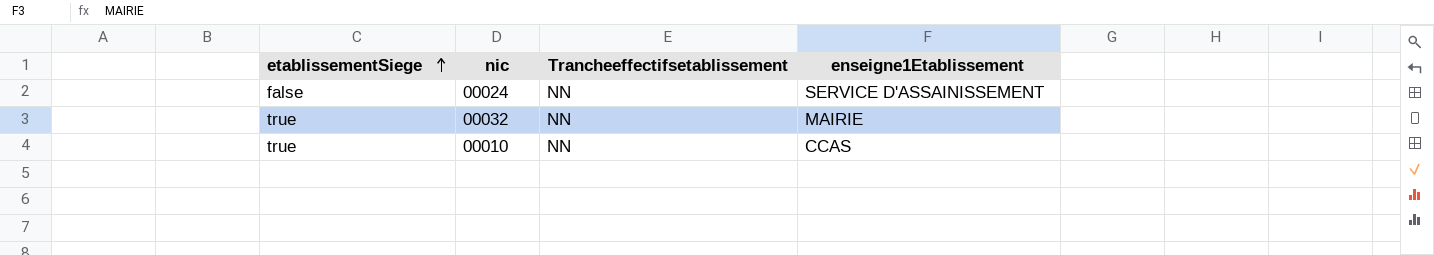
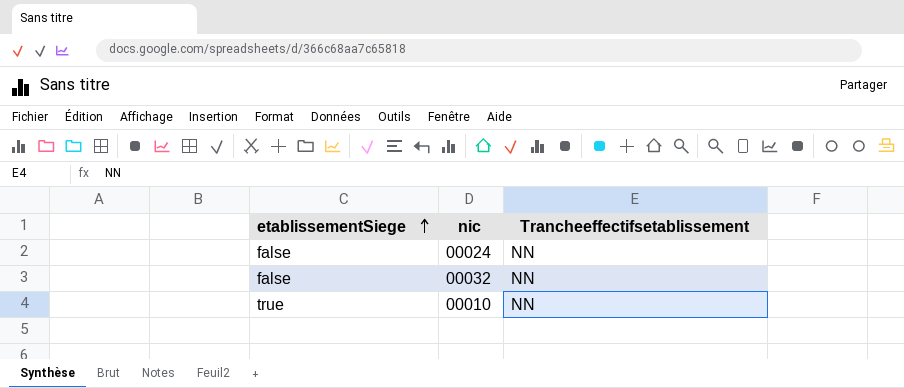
column enseigne1Etablissement | position: 4 -> none
00032 | etablissementSiege: true -> false

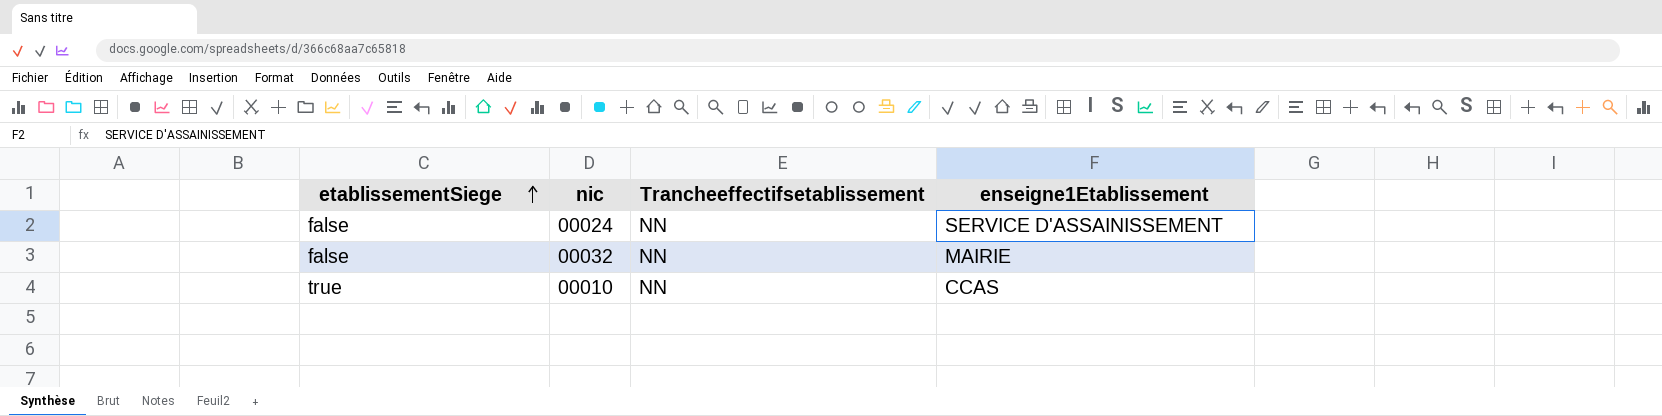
column enseigne1Etablissement | position: none -> 4

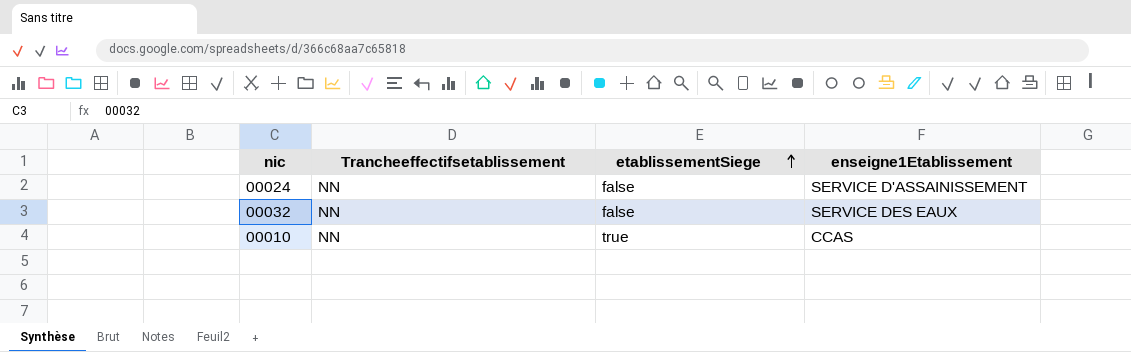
column etablissementSiege | position: 1 -> 3
00032 | enseigne1Etablissement: MAIRIE -> SERVICE DES EAUX

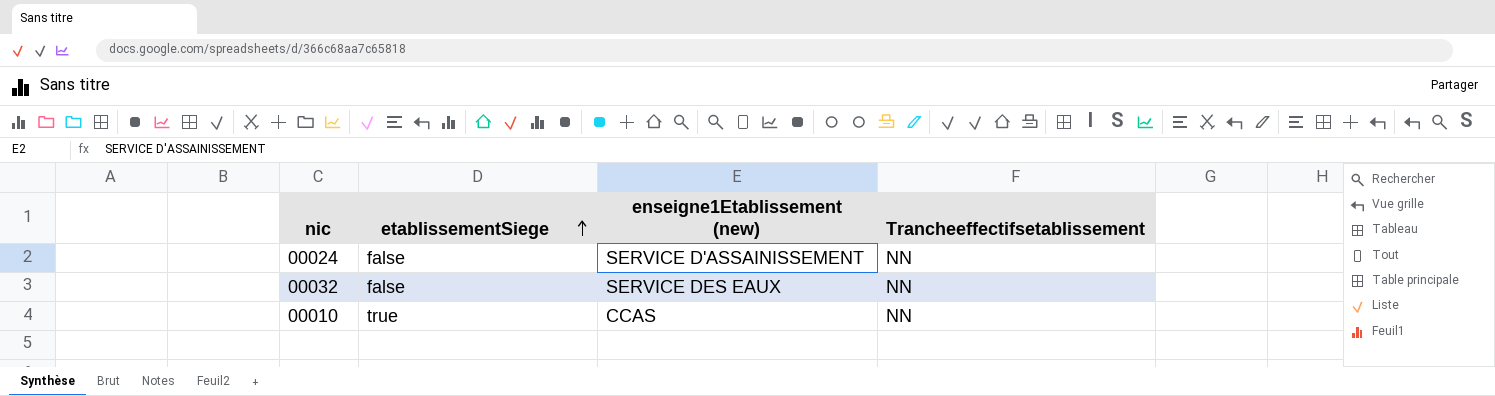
column name: enseigne1Etablissement -> enseigne1Etablissement (new)
column Trancheeffectifsetablissement | position: 2 -> 4

